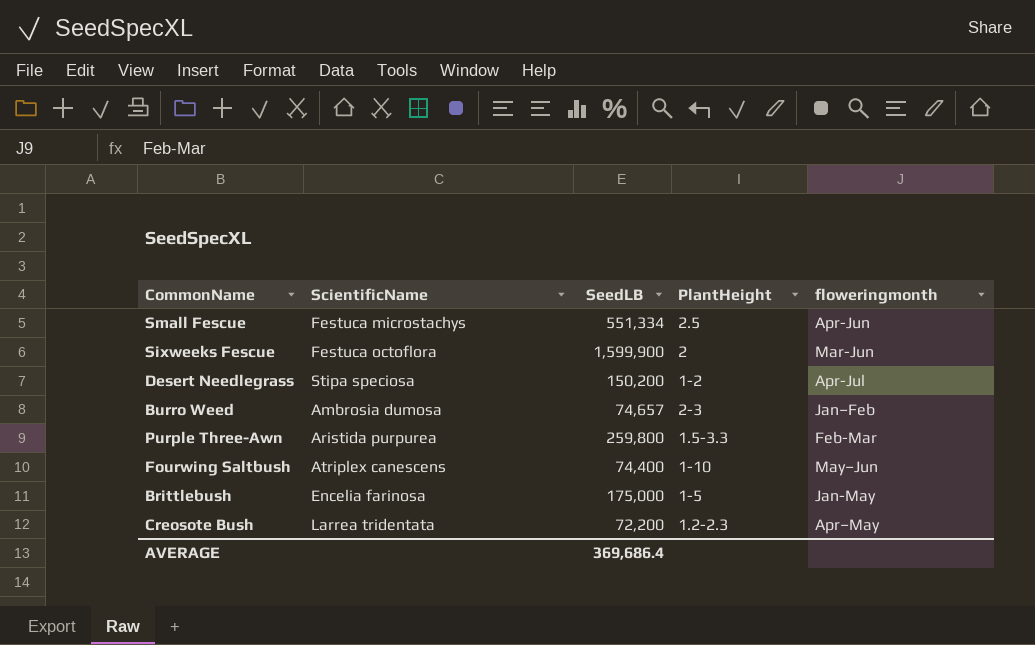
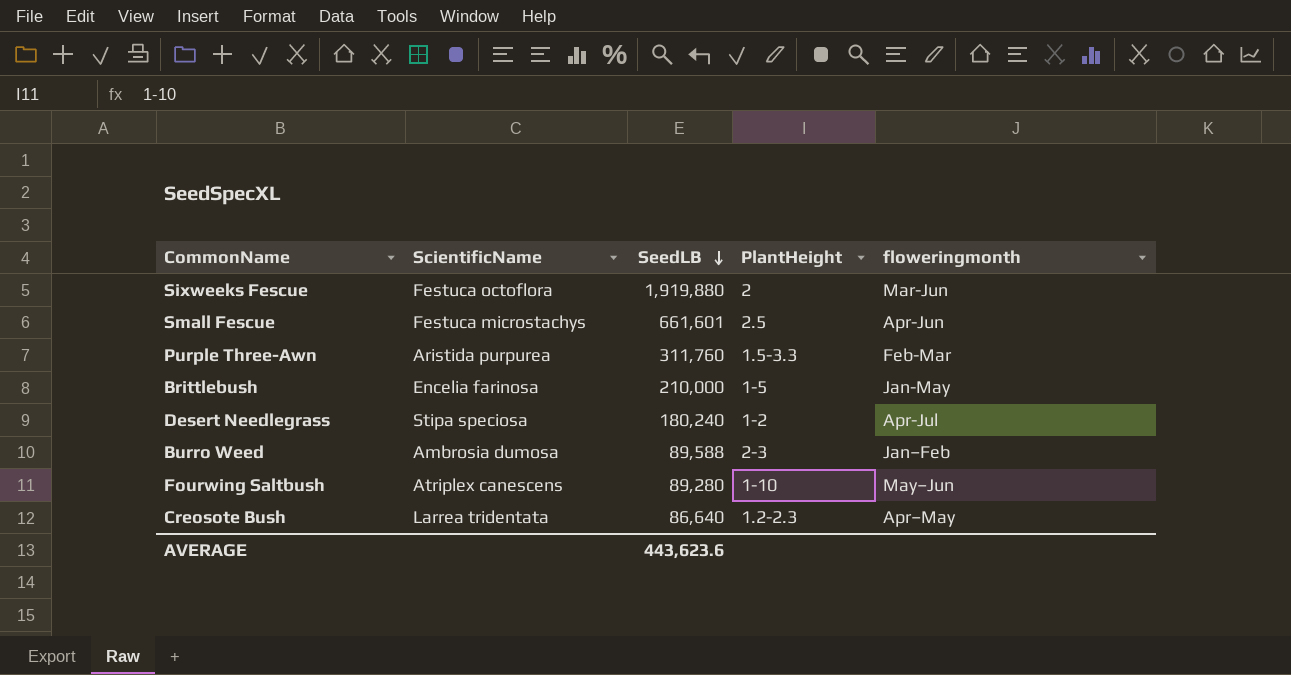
row order: none -> SeedLB descending
Sixweeks Fescue | SeedLB: 1,599,900 -> 1,919,880
Small Fescue | SeedLB: 551,334 -> 661,601
Purple Three-Awn | SeedLB: 259,800 -> 311,760
Brittlebush | SeedLB: 175,000 -> 210,000
Desert Needlegrass | SeedLB: 150,200 -> 180,240
Burro Weed | SeedLB: 74,657 -> 89,588
Fourwing Saltbush | SeedLB: 74,400 -> 89,280
Creosote Bush | SeedLB: 72,200 -> 86,640
AVERAGE | SeedLB: 369,686.4 -> 443,623.6

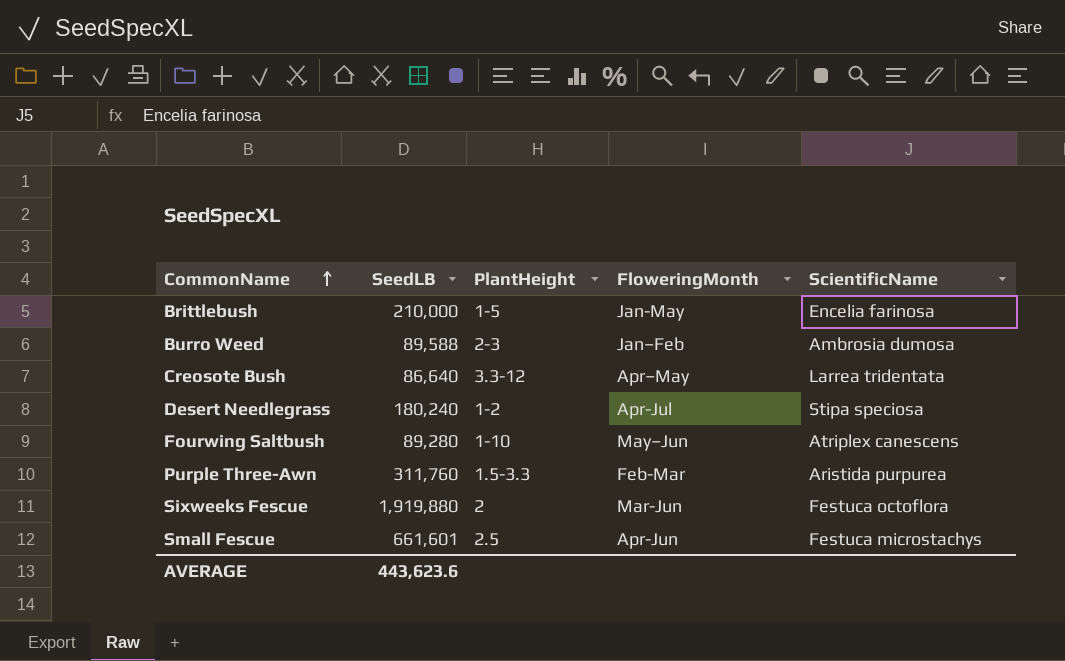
row order: SeedLB descending -> CommonName ascending
column name: floweringmonth -> FloweringMonth
column ScientificName | position: 2 -> 5
Creosote Bush | PlantHeight: 1.2-2.3 -> 3.3-12

